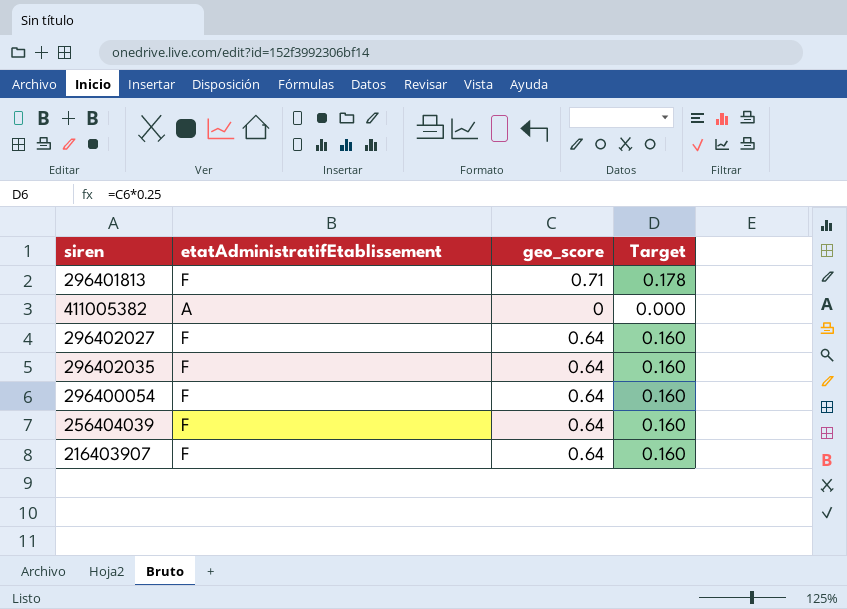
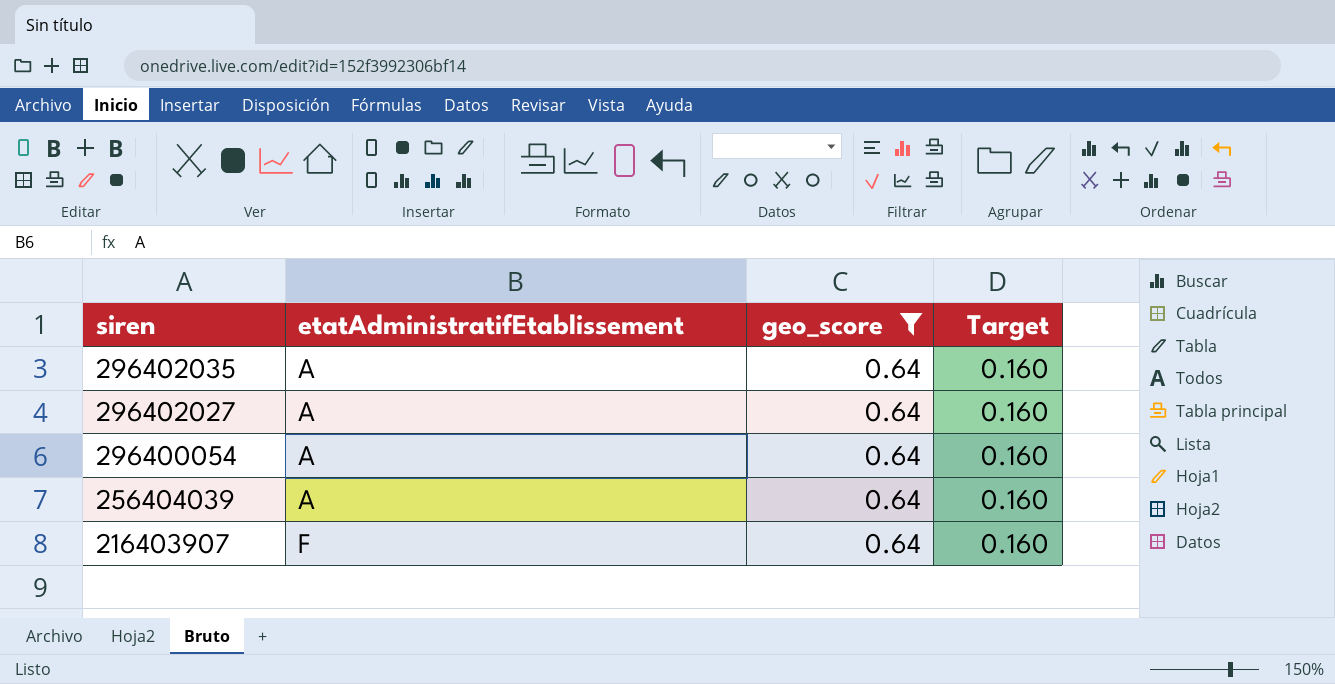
filter: none -> geo_score = 0.64
row order: none -> siren descending
296402035 | etatAdministratifEtablissement: F -> A
296402027 | etatAdministratifEtablissement: F -> A
296400054 | etatAdministratifEtablissement: F -> A
256404039 | etatAdministratifEtablissement: F -> A

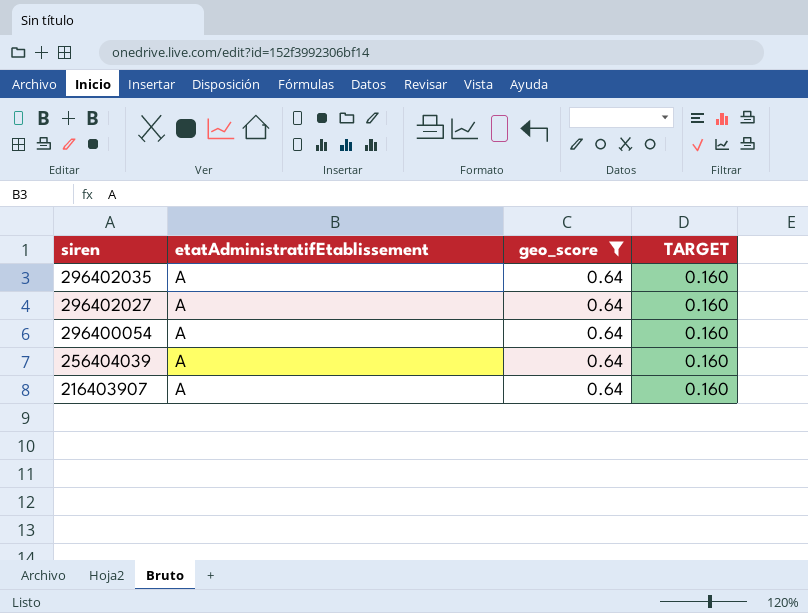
column name: Target -> TARGET
216403907 | etatAdministratifEtablissement: F -> A

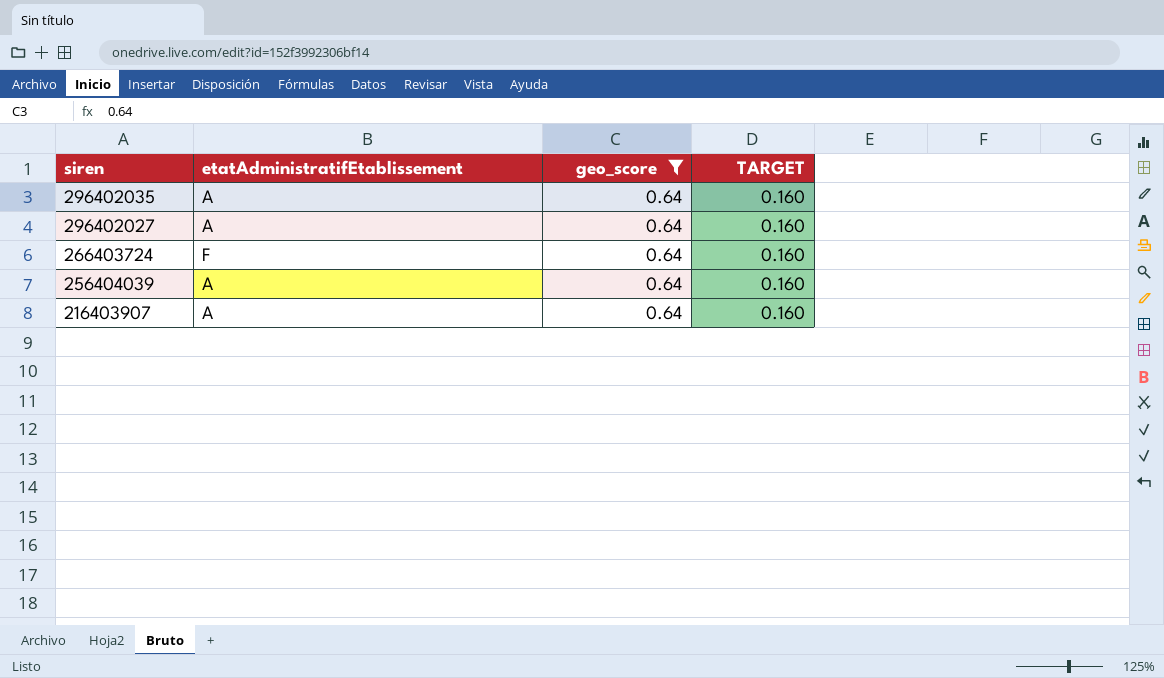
row 296400054: A | 0.64 | 0.160 -> none
row 266403724: none -> F | 0.64 | 0.160

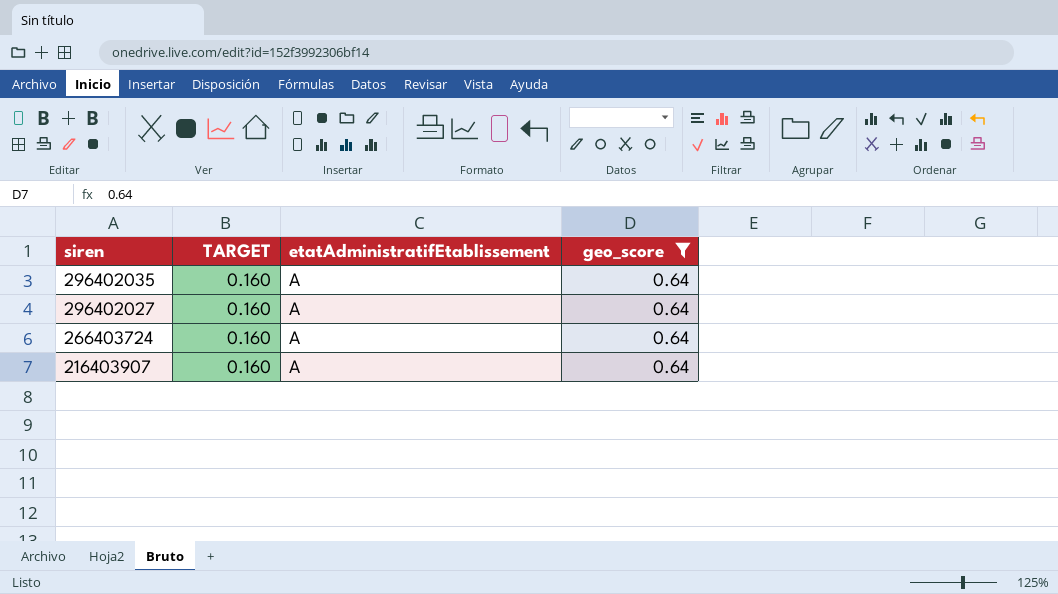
column TARGET | position: 4 -> 2
row 256404039: A | 0.64 | 0.160 -> none
266403724 | etatAdministratifEtablissement: F -> A

